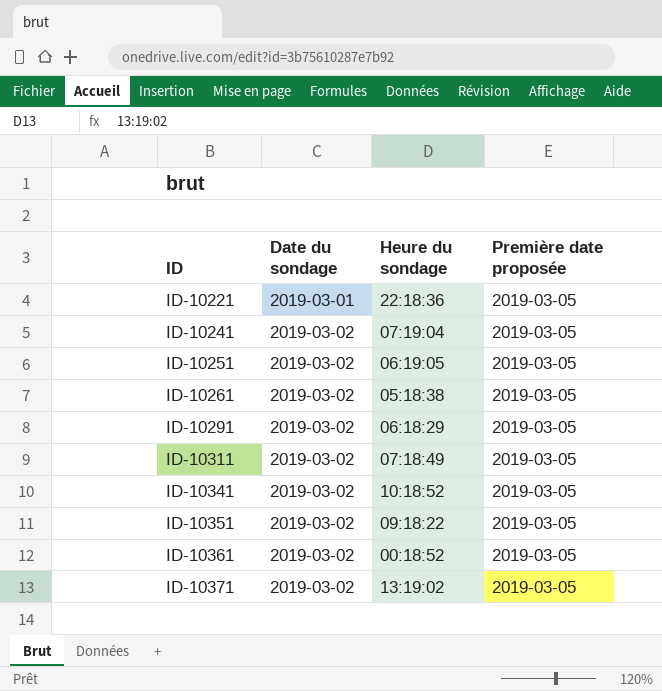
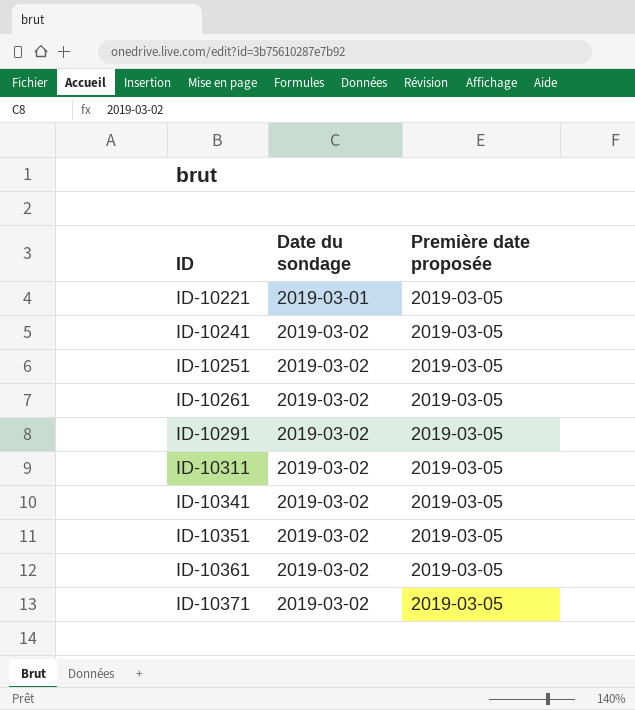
column Heure du sondage | position: 3 -> none

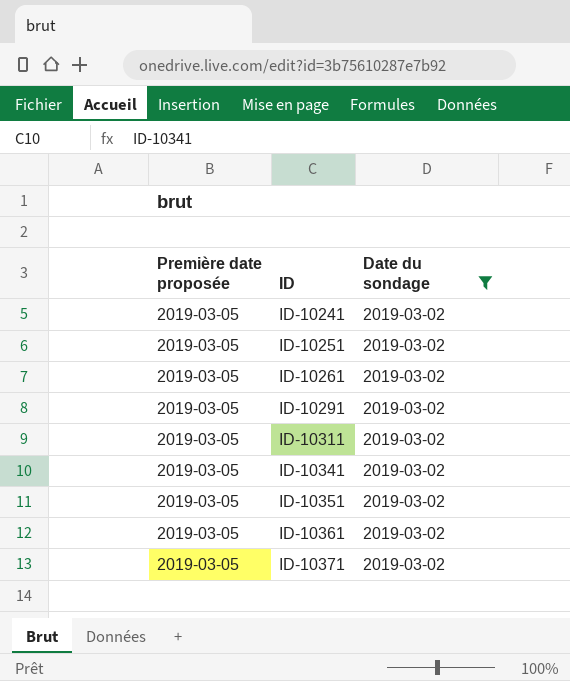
filter: none -> Date du sondage = 2019-03-02
column Première date proposée | position: 3 -> 1

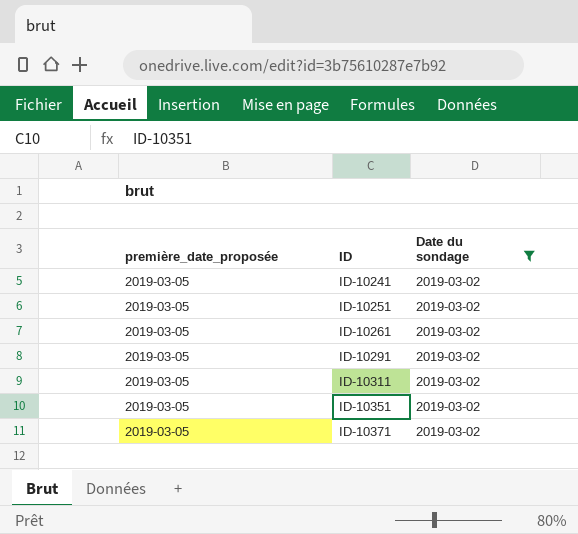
column name: Première date proposée -> première_date_proposée
row ID-10341: 2019-03-05 | 2019-03-02 -> none
row ID-10361: 2019-03-05 | 2019-03-02 -> none

